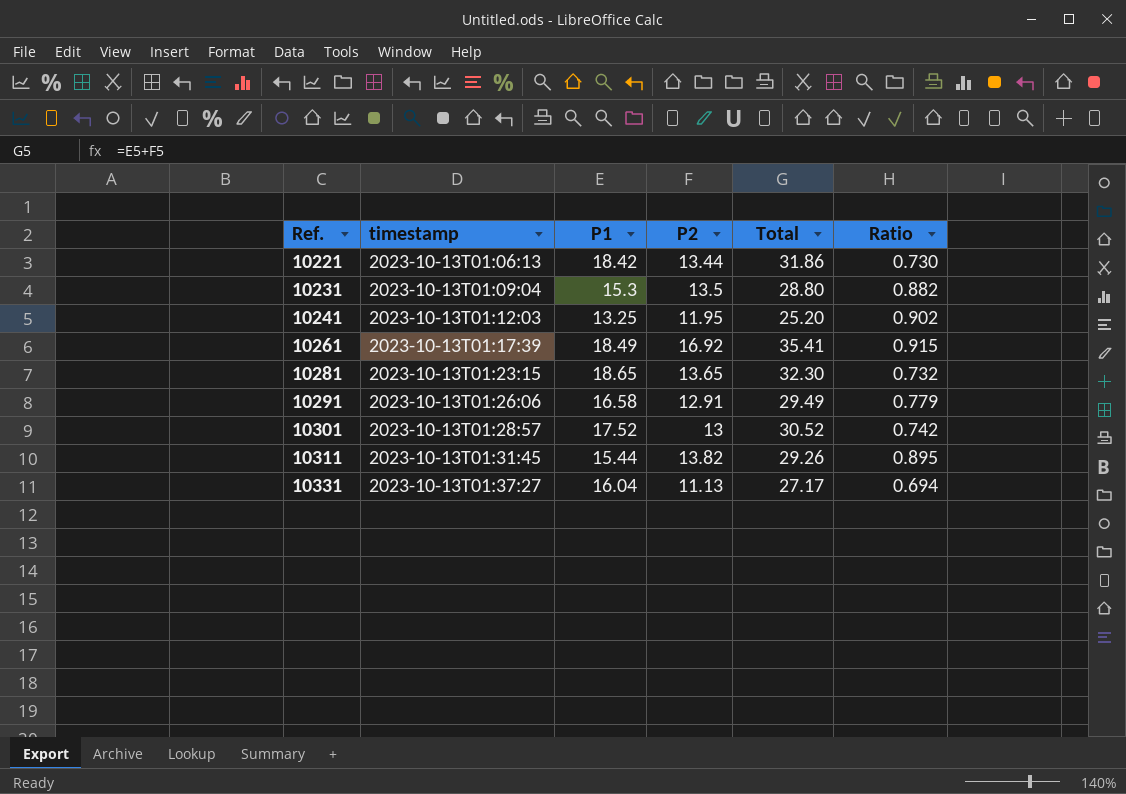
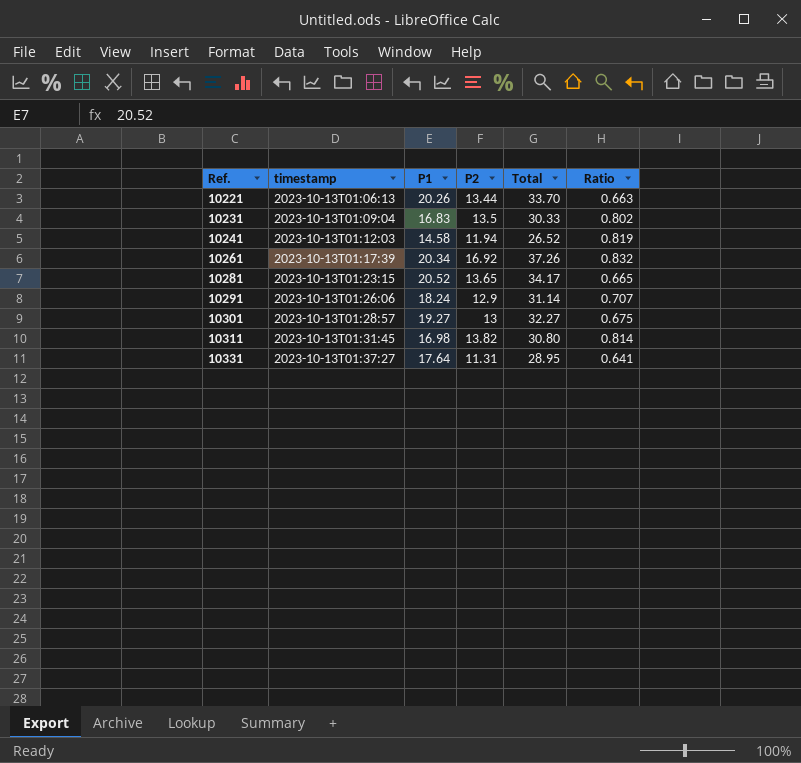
10221 | P1: 18.42 -> 20.26
10221 | Total: 31.86 -> 33.70
10221 | Ratio: 0.730 -> 0.663
10231 | P1: 15.3 -> 16.83
10231 | Total: 28.80 -> 30.33
10231 | Ratio: 0.882 -> 0.802
10241 | P1: 13.25 -> 14.58
10241 | P2: 11.95 -> 11.94
10241 | Total: 25.20 -> 26.52
10241 | Ratio: 0.902 -> 0.819
10261 | P1: 18.49 -> 20.34
10261 | Total: 35.41 -> 37.26
10261 | Ratio: 0.915 -> 0.832
10281 | P1: 18.65 -> 20.52
10281 | Total: 32.30 -> 34.17
10281 | Ratio: 0.732 -> 0.665
10291 | P1: 16.58 -> 18.24
10291 | P2: 12.91 -> 12.9
10291 | Total: 29.49 -> 31.14
10291 | Ratio: 0.779 -> 0.707
10301 | P1: 17.52 -> 19.27
10301 | Total: 30.52 -> 32.27
10301 | Ratio: 0.742 -> 0.675
10311 | P1: 15.44 -> 16.98
10311 | Total: 29.26 -> 30.80
10311 | Ratio: 0.895 -> 0.814
10331 | P1: 16.04 -> 17.64
10331 | P2: 11.13 -> 11.31
10331 | Total: 27.17 -> 28.95
10331 | Ratio: 0.694 -> 0.641

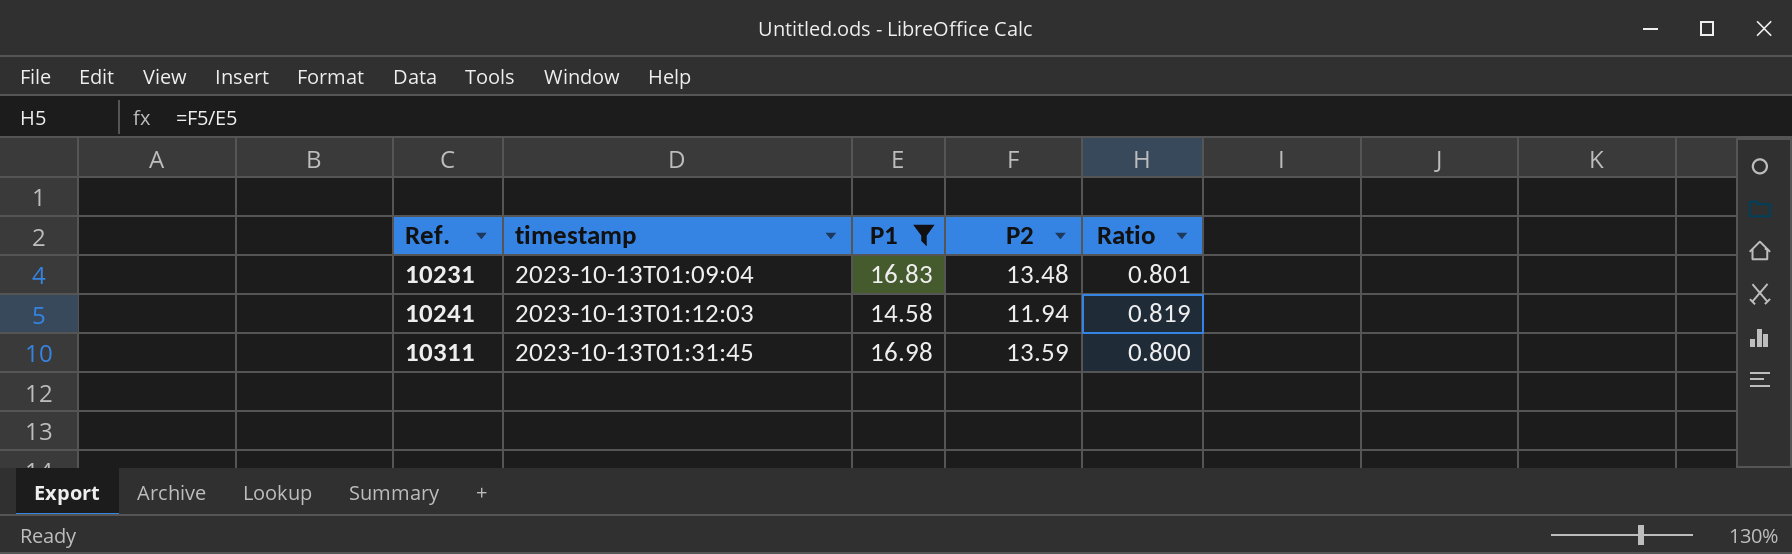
filter: none -> P1 <= 16.98
column Total | formula: [P1] + [P2] -> none
10231 | P2: 13.5 -> 13.48
10231 | Ratio: 0.802 -> 0.801
10311 | P2: 13.82 -> 13.59
10311 | Ratio: 0.814 -> 0.800

